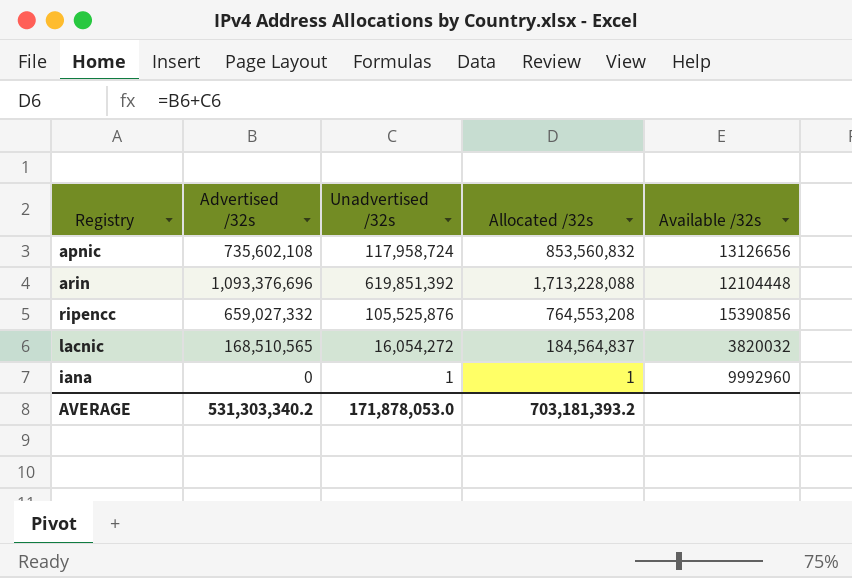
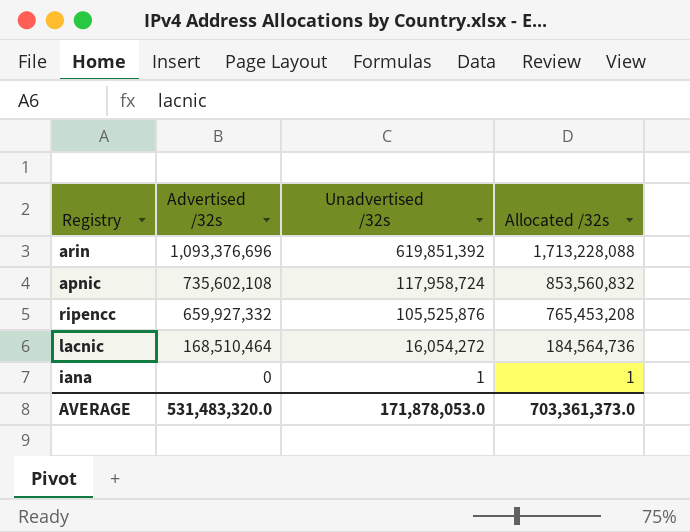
row order: none -> Advertised /32s descending
column Available /32s | position: 5 -> none
ripencc | Advertised /32s: 659,027,332 -> 659,927,332
ripencc | Allocated /32s: 764,553,208 -> 765,453,208
lacnic | Advertised /32s: 168,510,565 -> 168,510,464
lacnic | Allocated /32s: 184,564,837 -> 184,564,736
AVERAGE | Advertised /32s: 531,303,340.2 -> 531,483,320.0
AVERAGE | Allocated /32s: 703,181,393.2 -> 703,361,373.0

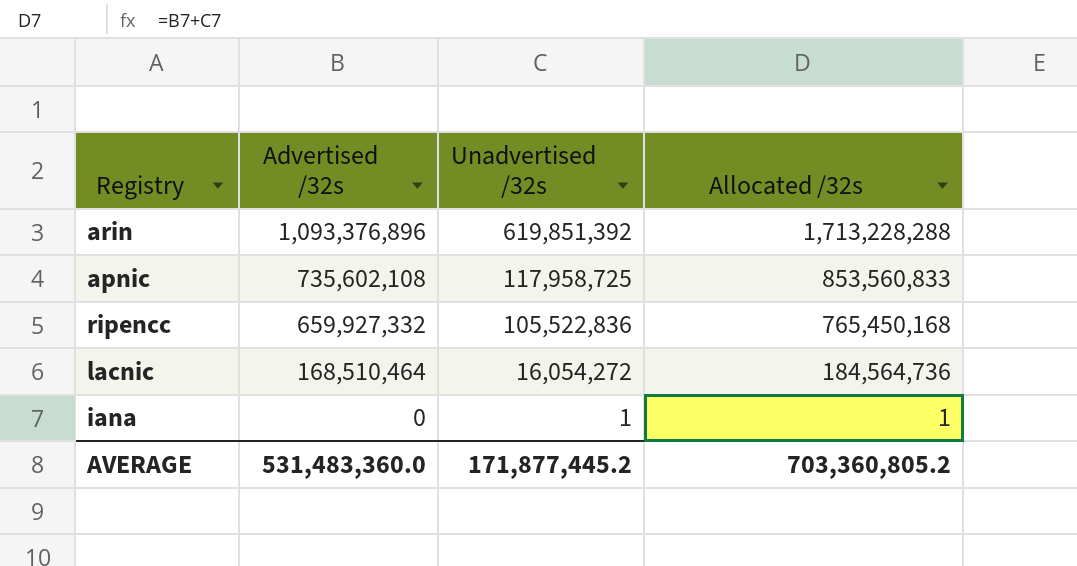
arin | Advertised /32s: 1,093,376,696 -> 1,093,376,896
arin | Allocated /32s: 1,713,228,088 -> 1,713,228,288
apnic | Unadvertised /32s: 117,958,724 -> 117,958,725
apnic | Allocated /32s: 853,560,832 -> 853,560,833
ripencc | Unadvertised /32s: 105,525,876 -> 105,522,836
ripencc | Allocated /32s: 765,453,208 -> 765,450,168
AVERAGE | Advertised /32s: 531,483,320.0 -> 531,483,360.0
AVERAGE | Unadvertised /32s: 171,878,053.0 -> 171,877,445.2
AVERAGE | Allocated /32s: 703,361,373.0 -> 703,360,805.2

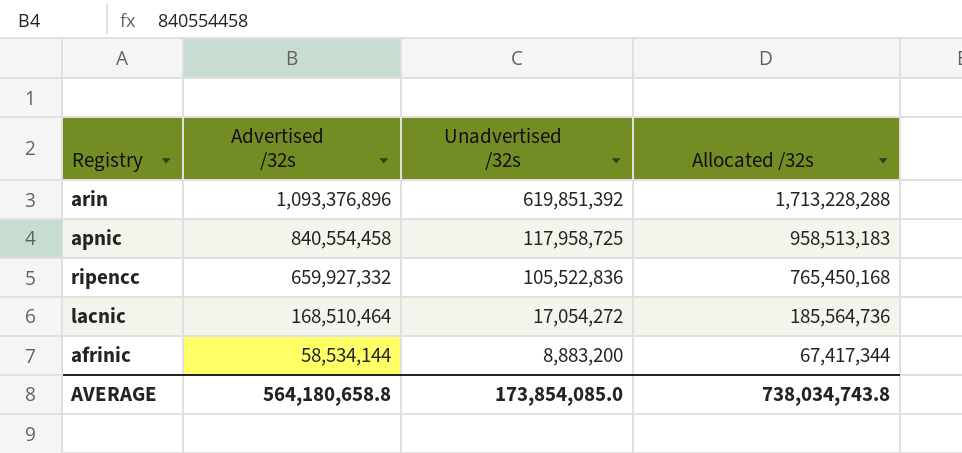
row iana: 0 | 1 | 1 -> none
apnic | Advertised /32s: 735,602,108 -> 840,554,458
apnic | Allocated /32s: 853,560,833 -> 958,513,183
lacnic | Unadvertised /32s: 16,054,272 -> 17,054,272
lacnic | Allocated /32s: 184,564,736 -> 185,564,736
row afrinic: none -> 58,534,144 | 8,883,200 | 67,417,344
AVERAGE | Advertised /32s: 531,483,360.0 -> 564,180,658.8
AVERAGE | Unadvertised /32s: 171,877,445.2 -> 173,854,085.0
AVERAGE | Allocated /32s: 703,360,805.2 -> 738,034,743.8

